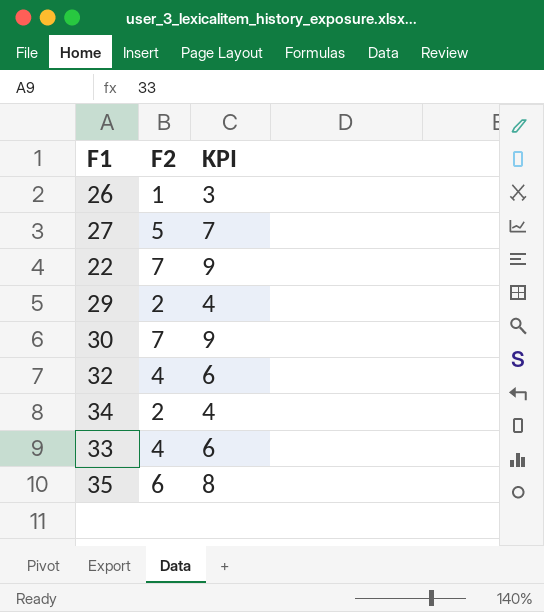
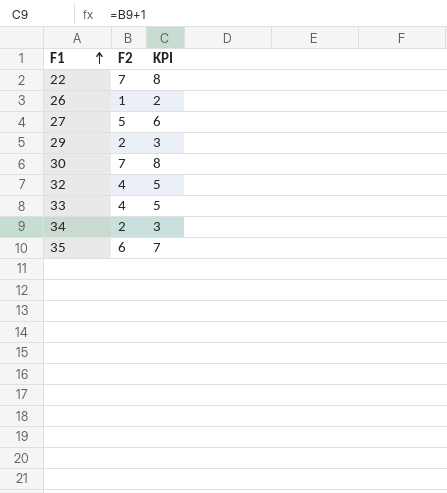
row order: none -> F1 ascending
column KPI | formula: [F2] + 2 -> [F2] + 1

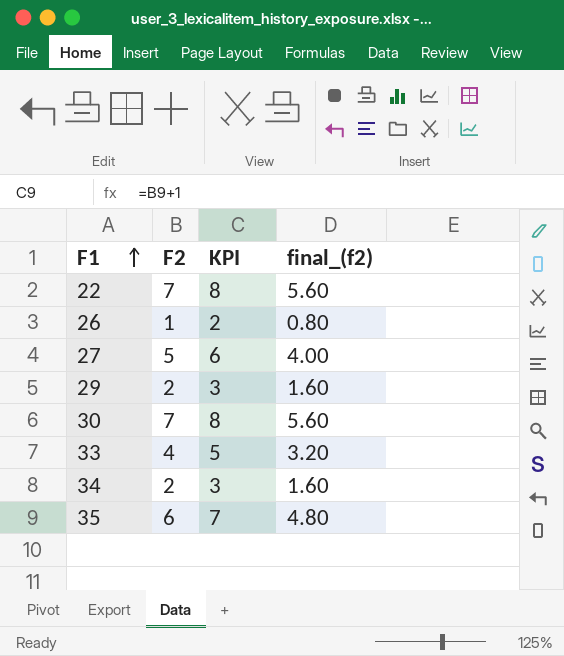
column final_(f2) | formula: none -> [F2] * 0.8
row 32: 4 | 5 -> none

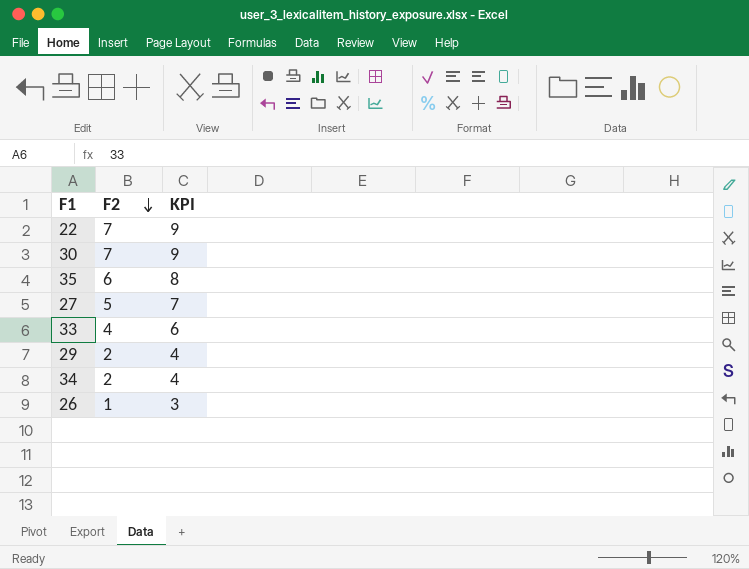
row order: F1 ascending -> F2 descending
column final_(f2) | formula: [F2] * 0.8 -> none
column KPI | formula: [F2] + 1 -> [F2] + 2

